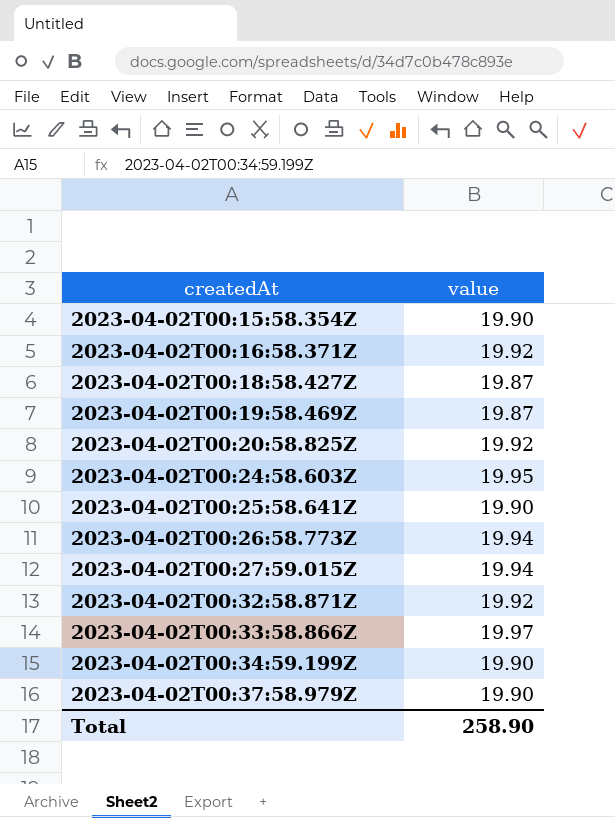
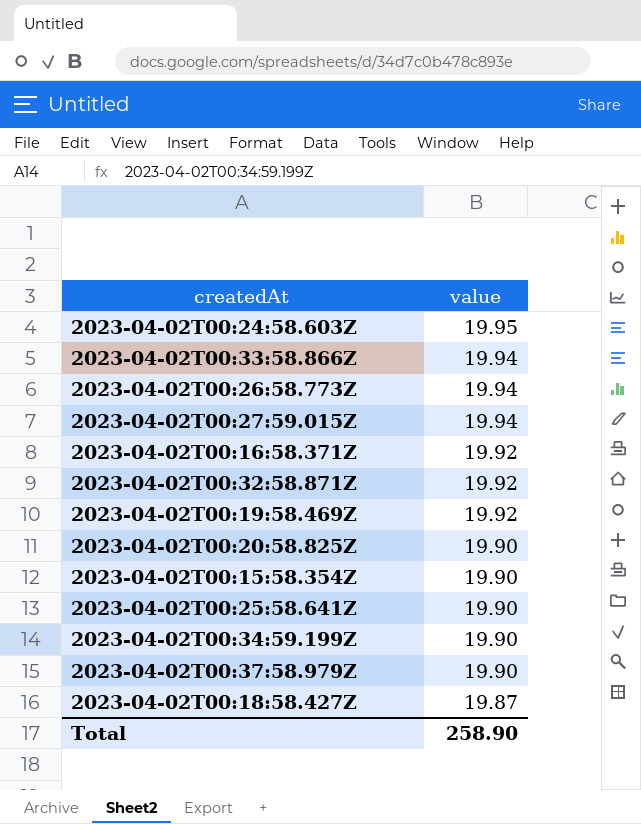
row order: createdAt ascending -> value descending
2023-04-02T00:33:58.866Z | value: 19.97 -> 19.94
2023-04-02T00:19:58.469Z | value: 19.87 -> 19.92
2023-04-02T00:20:58.825Z | value: 19.92 -> 19.90

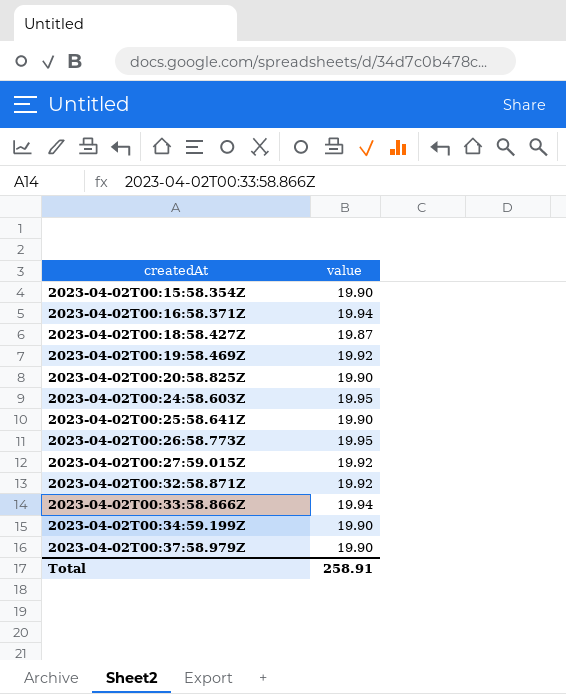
row order: value descending -> createdAt ascending
2023-04-02T00:16:58.371Z | value: 19.92 -> 19.94
2023-04-02T00:26:58.773Z | value: 19.94 -> 19.95
2023-04-02T00:27:59.015Z | value: 19.94 -> 19.92
Total | value: 258.90 -> 258.91

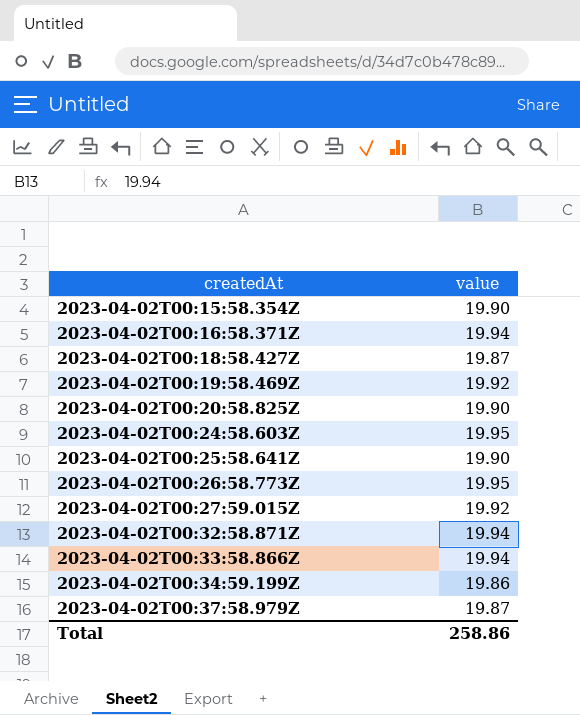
2023-04-02T00:32:58.871Z | value: 19.92 -> 19.94
2023-04-02T00:34:59.199Z | value: 19.90 -> 19.86
2023-04-02T00:37:58.979Z | value: 19.90 -> 19.87
Total | value: 258.91 -> 258.86

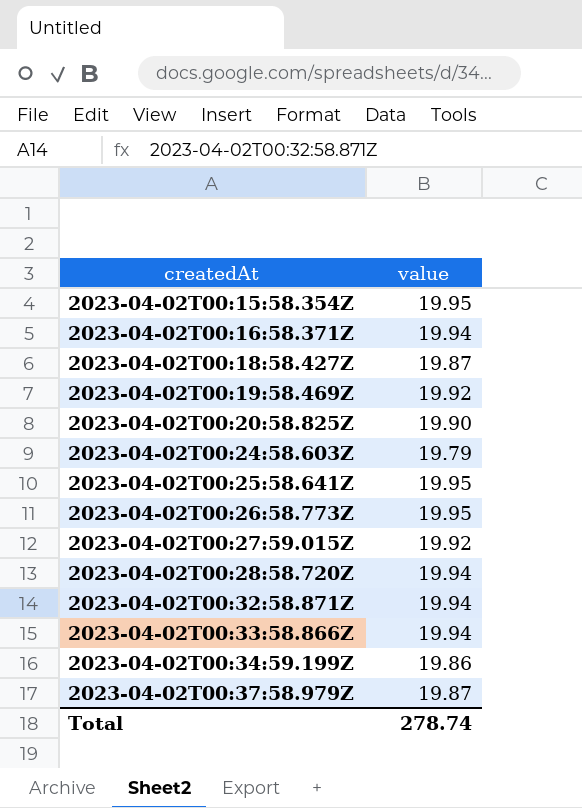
2023-04-02T00:15:58.354Z | value: 19.90 -> 19.95
2023-04-02T00:24:58.603Z | value: 19.95 -> 19.79
2023-04-02T00:25:58.641Z | value: 19.90 -> 19.95
row 2023-04-02T00:28:58.720Z: none -> 19.94
Total | value: 258.86 -> 278.74

